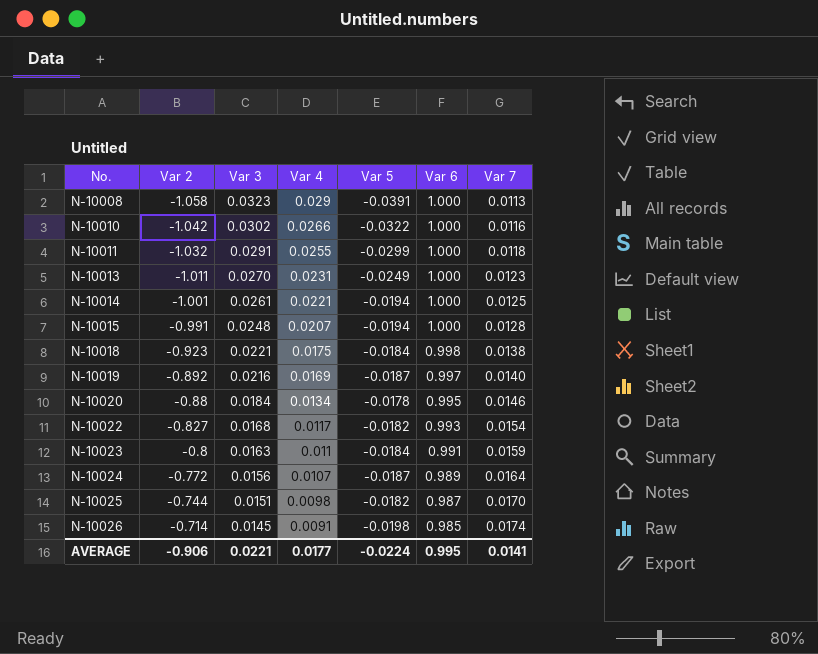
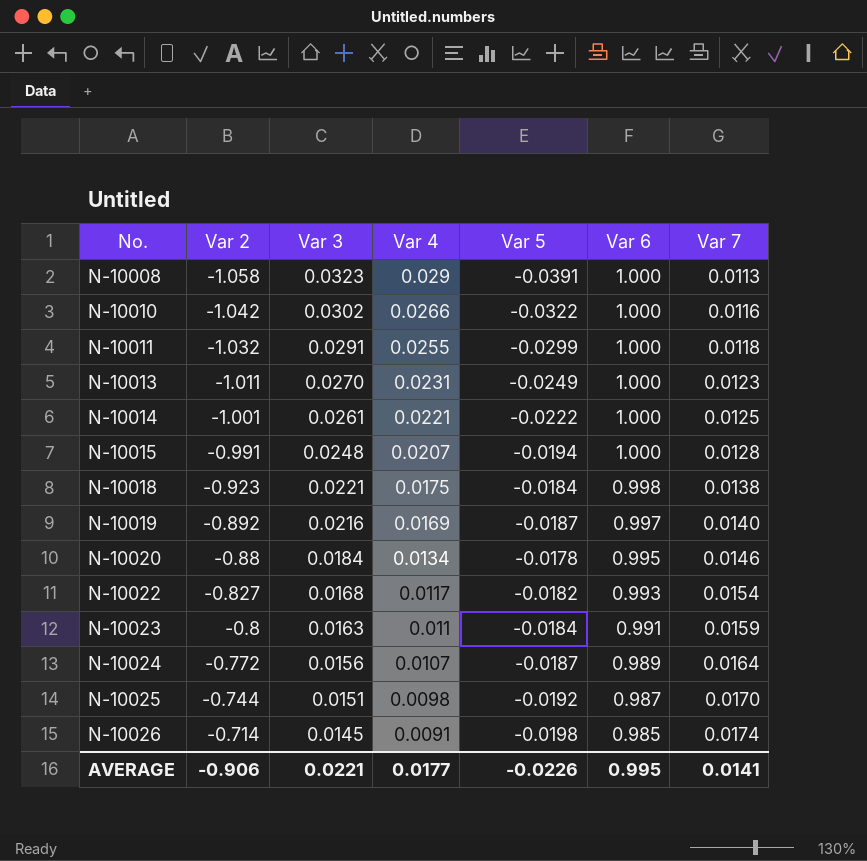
N-10014 | Var 5: -0.0194 -> -0.0222
N-10025 | Var 5: -0.0182 -> -0.0192
AVERAGE | Var 5: -0.0224 -> -0.0226

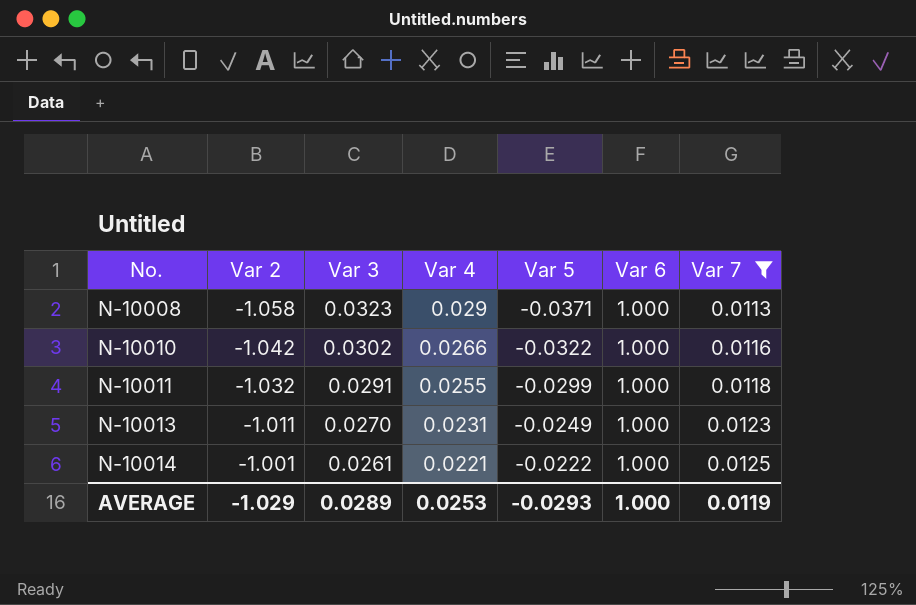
filter: none -> Var 7 <= 0.0125
N-10008 | Var 5: -0.0391 -> -0.0371
AVERAGE | Var 2: -0.906 -> -1.029
AVERAGE | Var 3: 0.0221 -> 0.0289
AVERAGE | Var 4: 0.0177 -> 0.0253
AVERAGE | Var 5: -0.0226 -> -0.0293
AVERAGE | Var 6: 0.995 -> 1.000
AVERAGE | Var 7: 0.0141 -> 0.0119

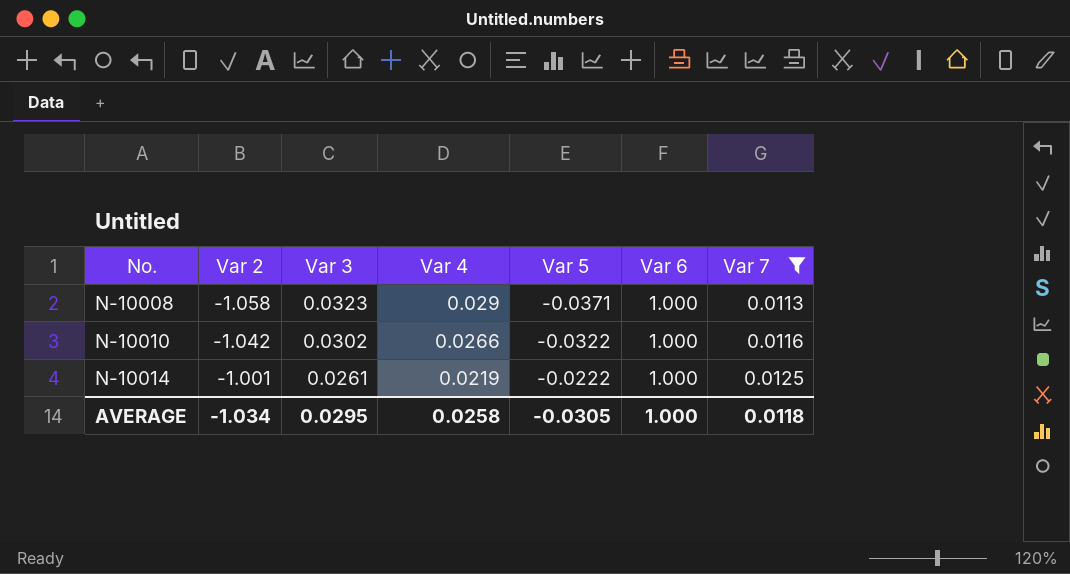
row N-10011: -1.032 | 0.0291 | 0.0255 | -0.0299 | 1.000 | 0.0118 -> none
row N-10013: -1.011 | 0.0270 | 0.0231 | -0.0249 | 1.000 | 0.0123 -> none
N-10014 | Var 4: 0.0221 -> 0.0219
AVERAGE | Var 2: -1.029 -> -1.034
AVERAGE | Var 3: 0.0289 -> 0.0295
AVERAGE | Var 4: 0.0253 -> 0.0258
AVERAGE | Var 5: -0.0293 -> -0.0305
AVERAGE | Var 7: 0.0119 -> 0.0118

